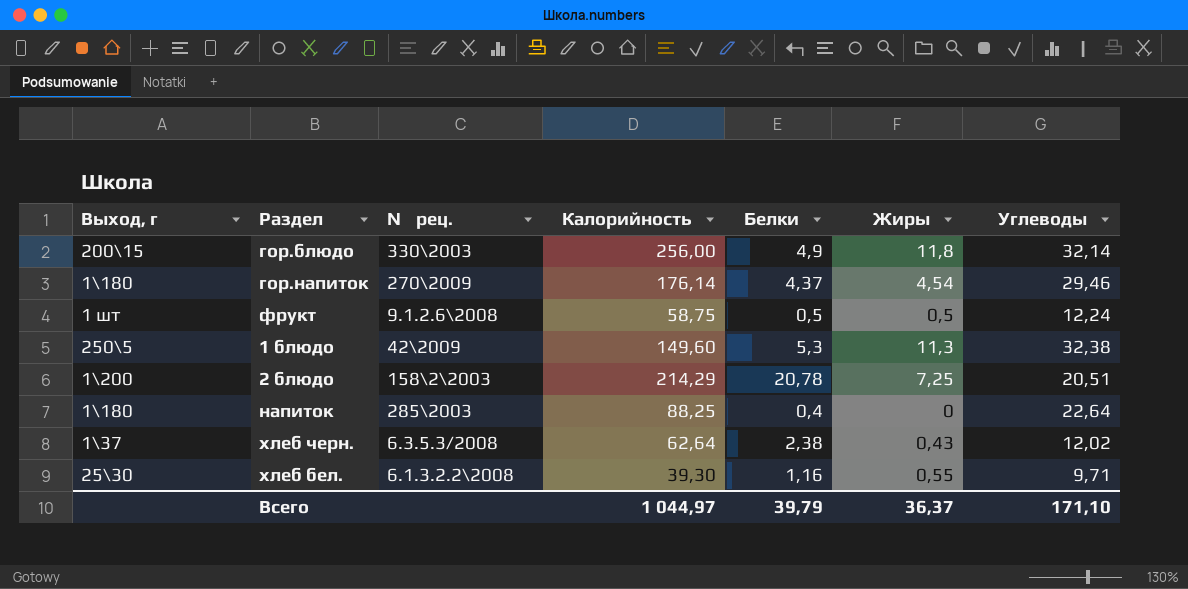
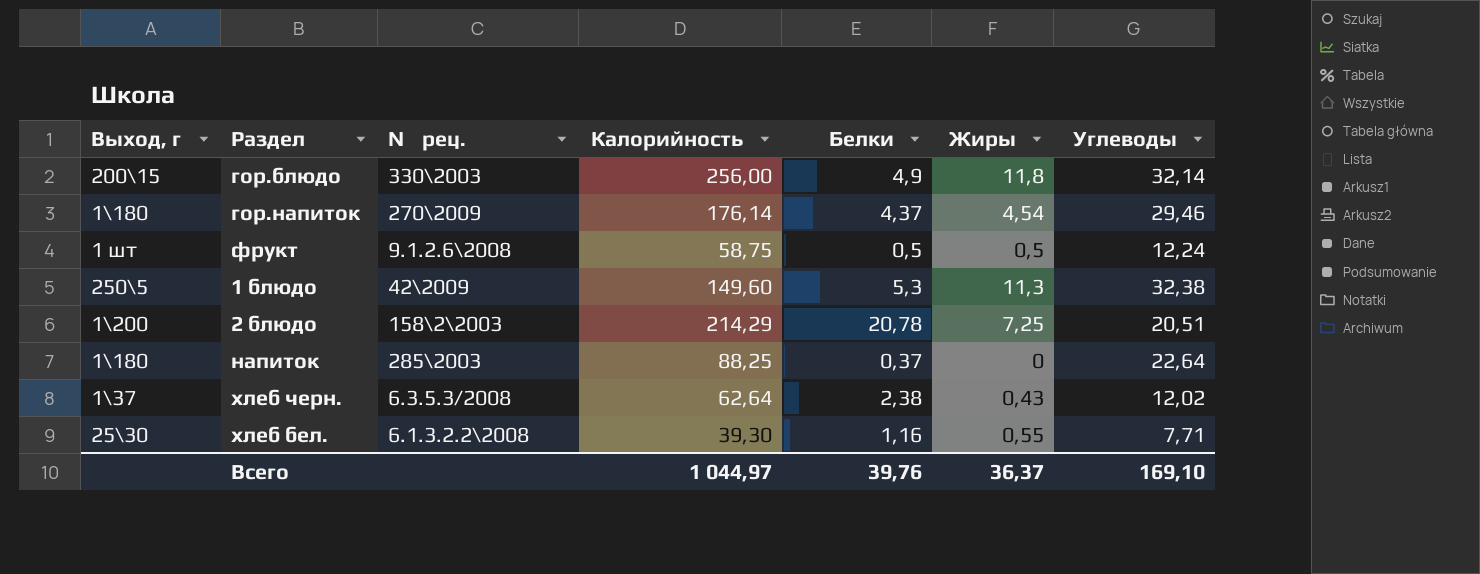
напиток | Белки: 0,4 -> 0,37
хлеб бел. | Углеводы: 9,71 -> 7,71
Всего | Белки: 39,79 -> 39,76
Всего | Углеводы: 171,10 -> 169,10

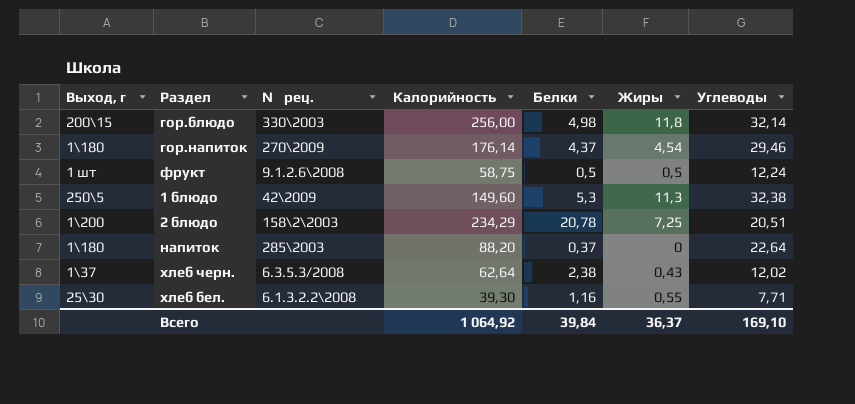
гор.блюдо | Белки: 4,9 -> 4,98
2 блюдо | Калорийность: 214,29 -> 234,29
напиток | Калорийность: 88,25 -> 88,20
Всего | Калорийность: 1 044,97 -> 1 064,92
Всего | Белки: 39,76 -> 39,84

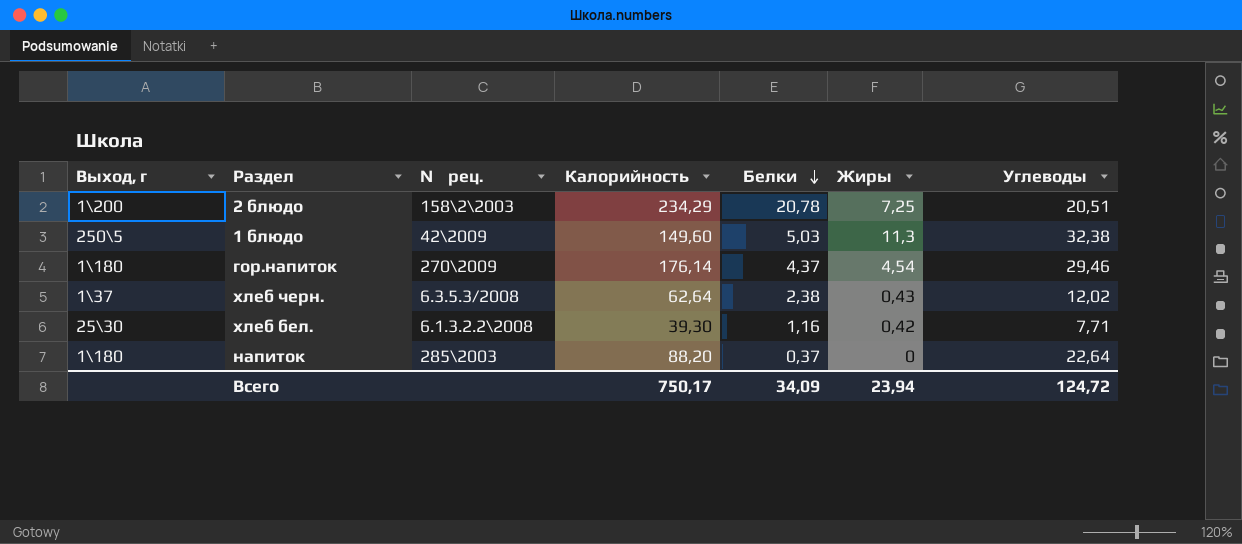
row order: none -> Белки descending
row гор.блюдо: 200\15 | 330\2003 | 256,00 | 4,98 | 11,8 | 32,14 -> none
row фрукт: 1 шт | 9.1.2.6\2008 | 58,75 | 0,5 | 0,5 | 12,24 -> none
1 блюдо | Белки: 5,3 -> 5,03
хлеб бел. | Жиры: 0,55 -> 0,42
Всего | Калорийность: 1 064,92 -> 750,17
Всего | Белки: 39,84 -> 34,09
Всего | Жиры: 36,37 -> 23,94
Всего | Углеводы: 169,10 -> 124,72

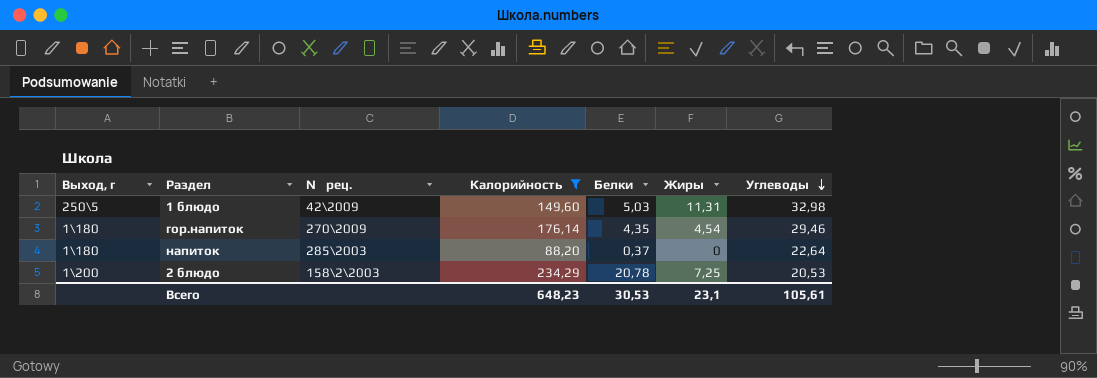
filter: none -> Калорийность >= 88,20
row order: Белки descending -> Углеводы descending
1 блюдо | Жиры: 11,3 -> 11,31
1 блюдо | Углеводы: 32,38 -> 32,98
гор.напиток | Белки: 4,37 -> 4,35
2 блюдо | Углеводы: 20,51 -> 20,53
Всего | Калорийность: 750,17 -> 648,23
Всего | Белки: 34,09 -> 30,53
Всего | Жиры: 23,94 -> 23,1
Всего | Углеводы: 124,72 -> 105,61

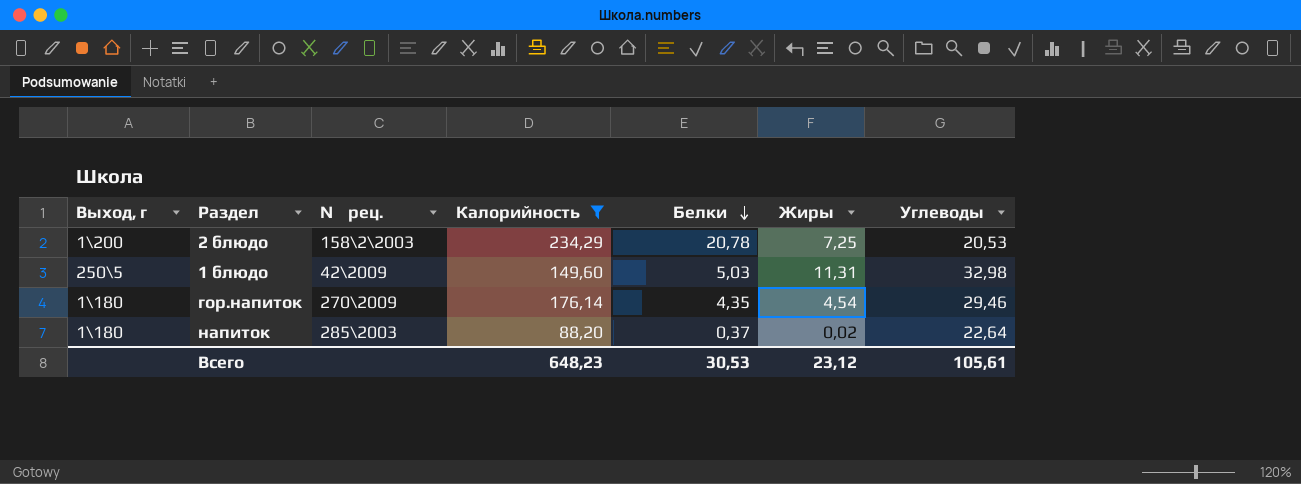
row order: Углеводы descending -> Белки descending
напиток | Жиры: 0 -> 0,02
Всего | Жиры: 23,1 -> 23,12

